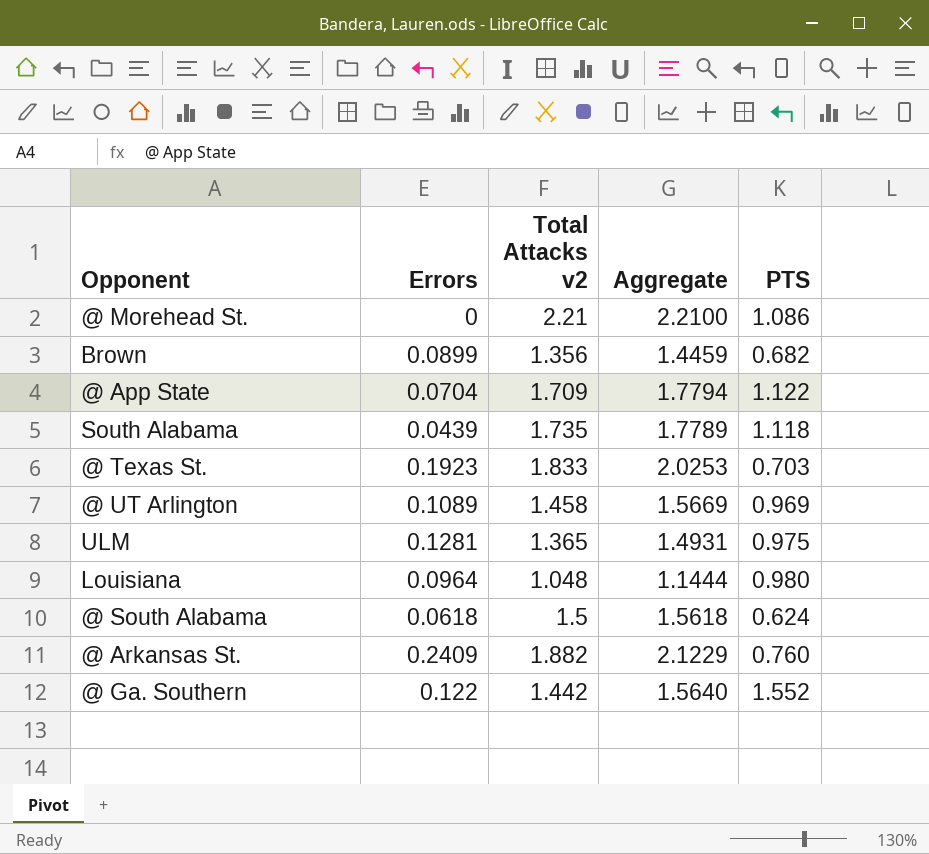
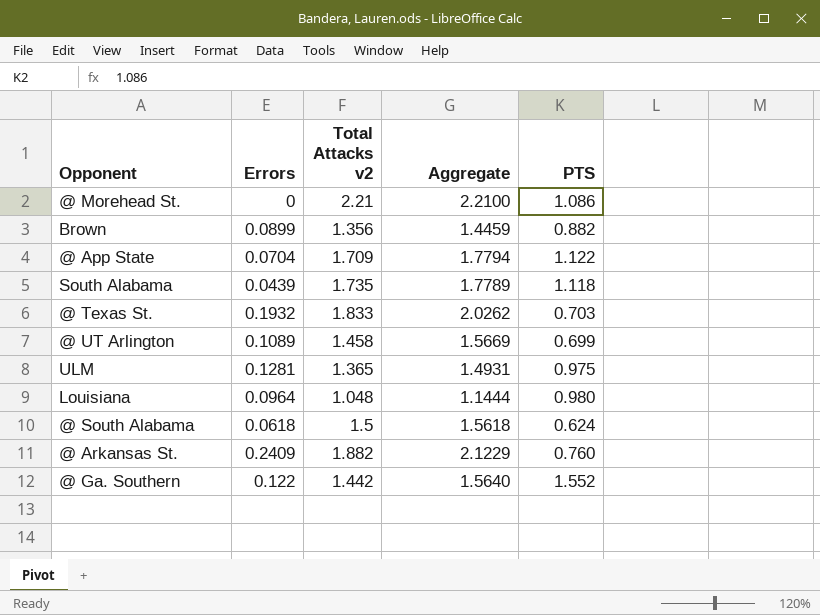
Brown | PTS: 0.682 -> 0.882
@ Texas St. | Errors: 0.1923 -> 0.1932
@ Texas St. | Aggregate: 2.0253 -> 2.0262
@ UT Arlington | PTS: 0.969 -> 0.699

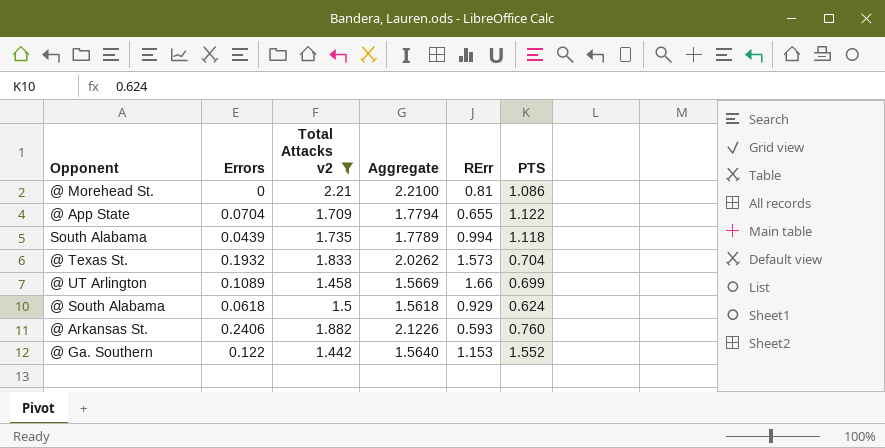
filter: none -> Total Attacks v2 >= 1.442
column RErr | position: none -> 5
@ Texas St. | PTS: 0.703 -> 0.704
@ Arkansas St. | Errors: 0.2409 -> 0.2406
@ Arkansas St. | Aggregate: 2.1229 -> 2.1226

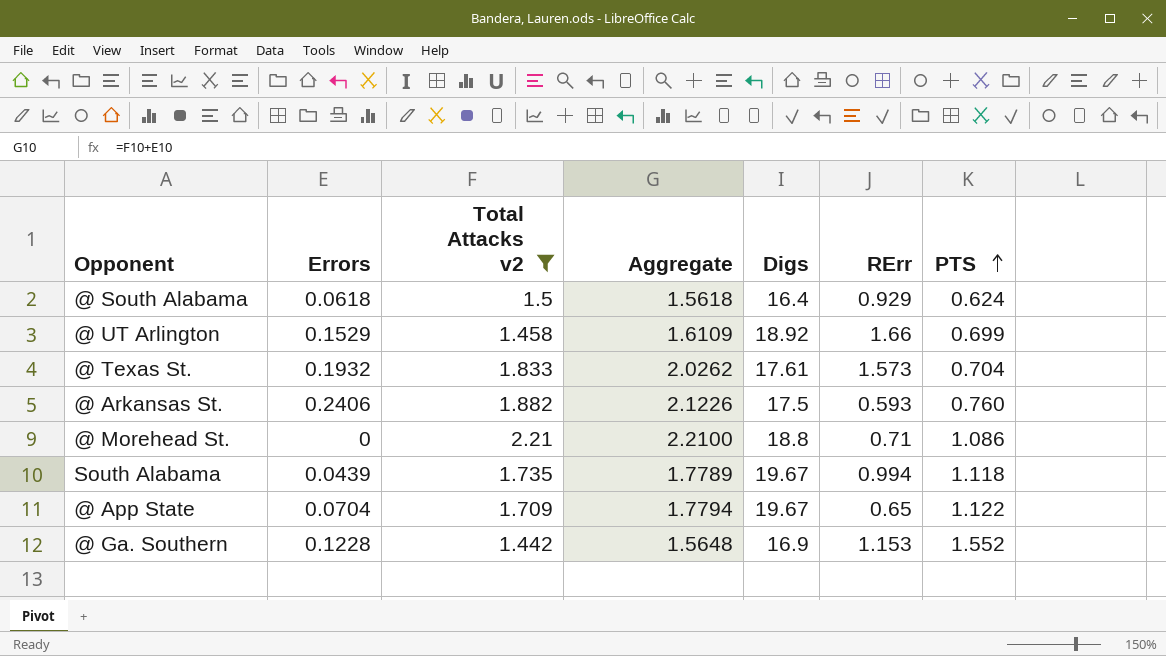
row order: none -> PTS ascending
column Digs | position: none -> 5
@ UT Arlington | Errors: 0.1089 -> 0.1529
@ UT Arlington | Aggregate: 1.5669 -> 1.6109
@ Morehead St. | RErr: 0.81 -> 0.71
@ App State | RErr: 0.655 -> 0.65
@ Ga. Southern | Errors: 0.122 -> 0.1228
@ Ga. Southern | Aggregate: 1.5640 -> 1.5648

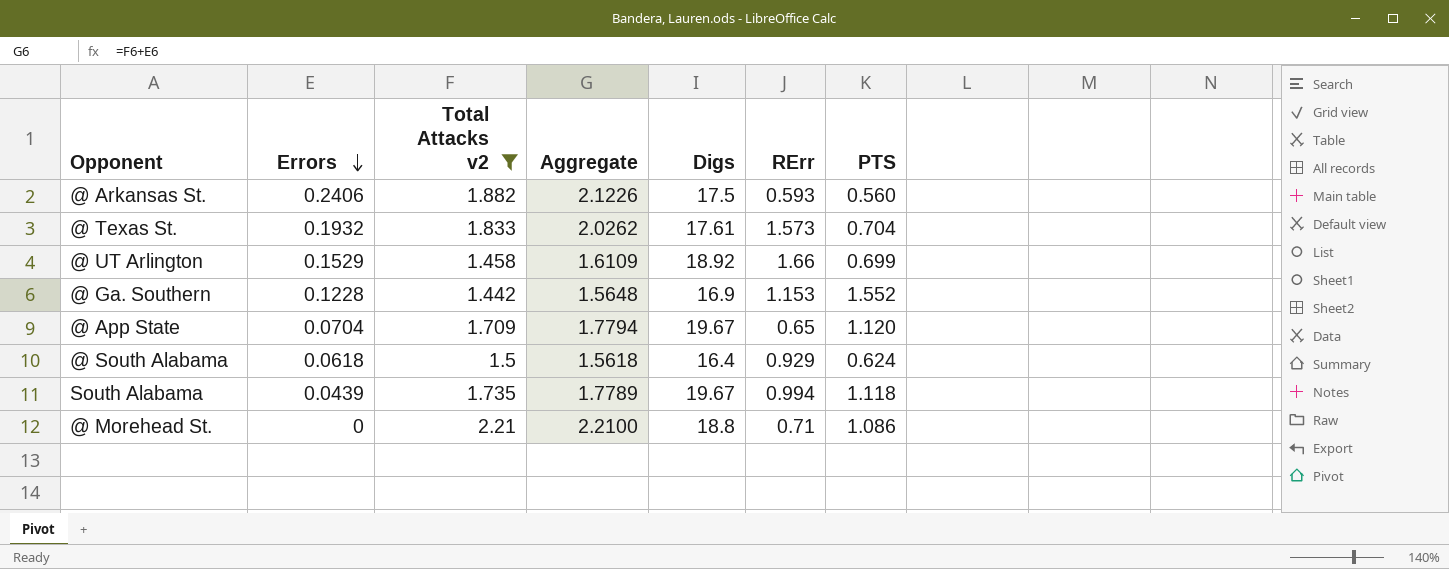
row order: PTS ascending -> Errors descending
@ Arkansas St. | PTS: 0.760 -> 0.560
@ App State | PTS: 1.122 -> 1.120

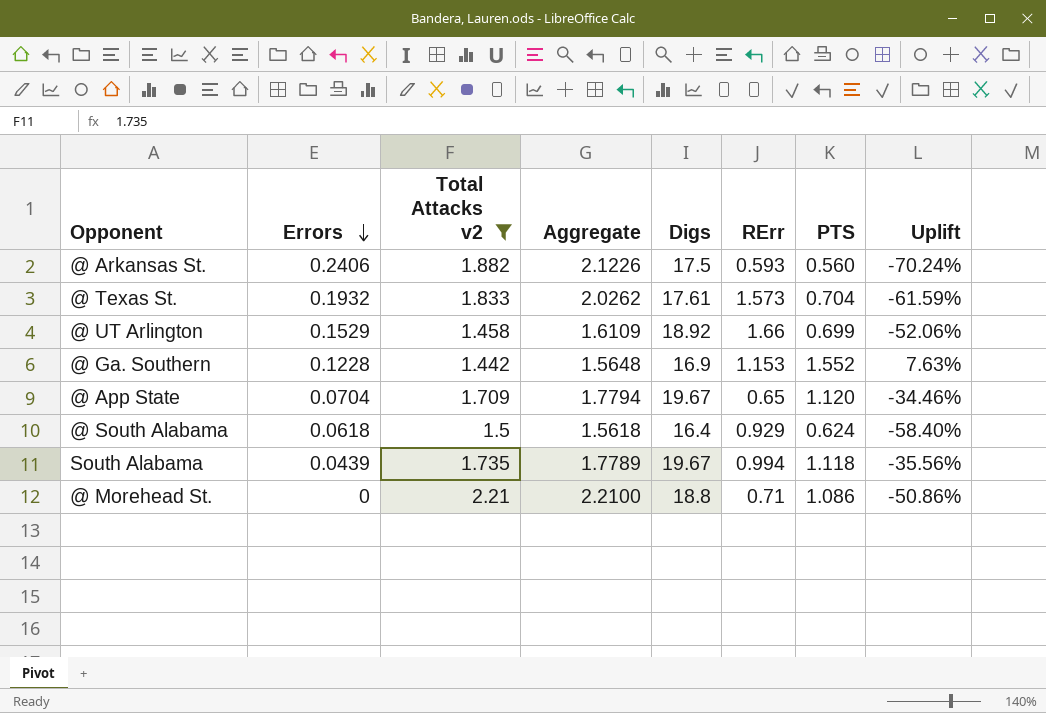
column Uplift | formula: none -> ([PTS] - [Total Attacks v2]) / [Total Attacks v2]

